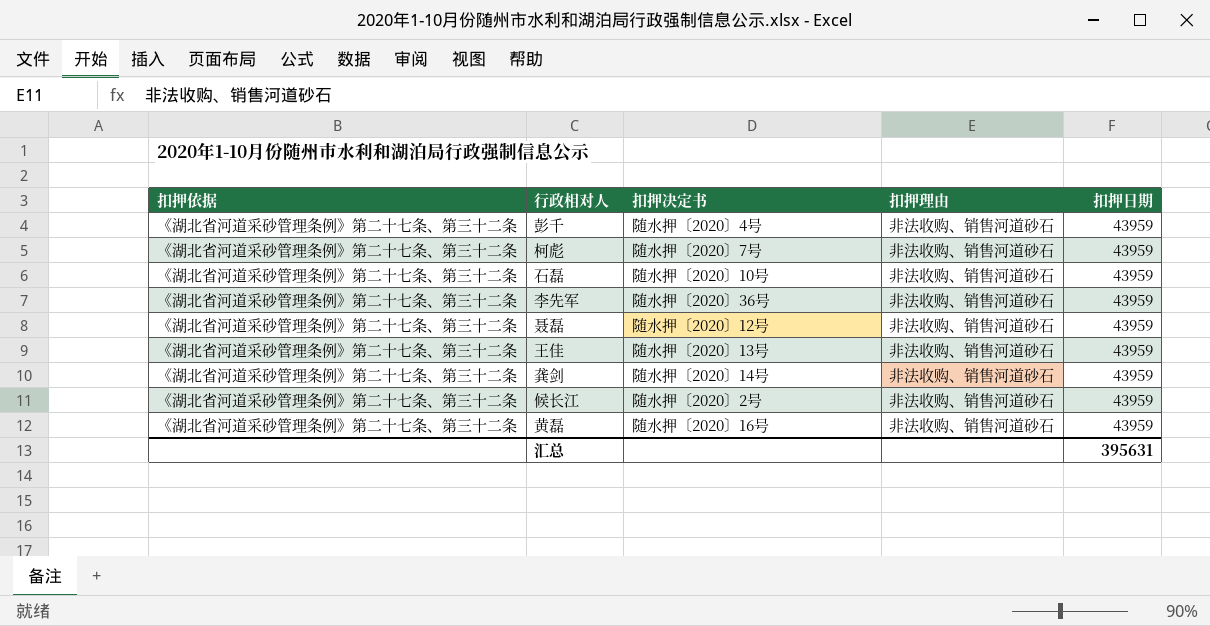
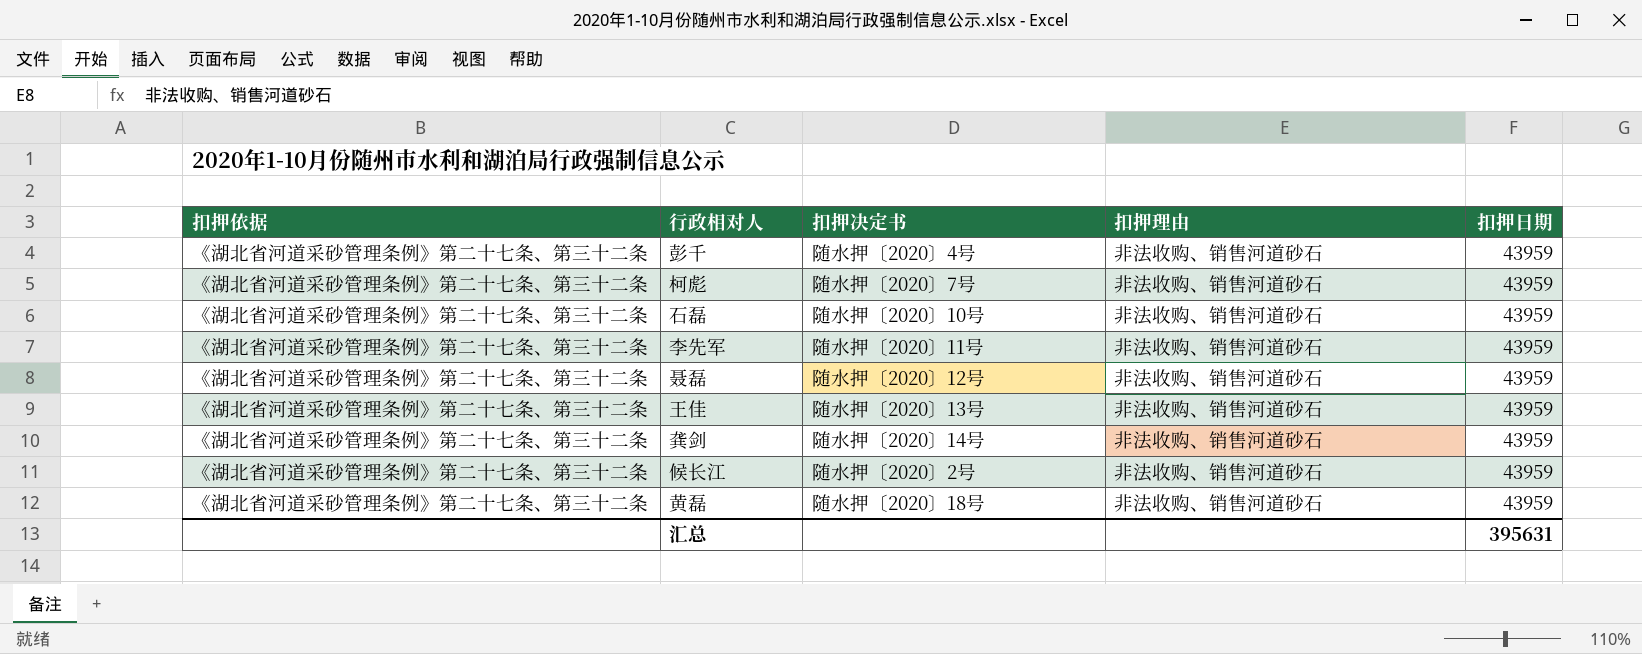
李先军 | 扣押决定书: 随水押〔2020〕36号 -> 随水押〔2020〕11号
黄磊 | 扣押决定书: 随水押〔2020〕16号 -> 随水押〔2020〕18号

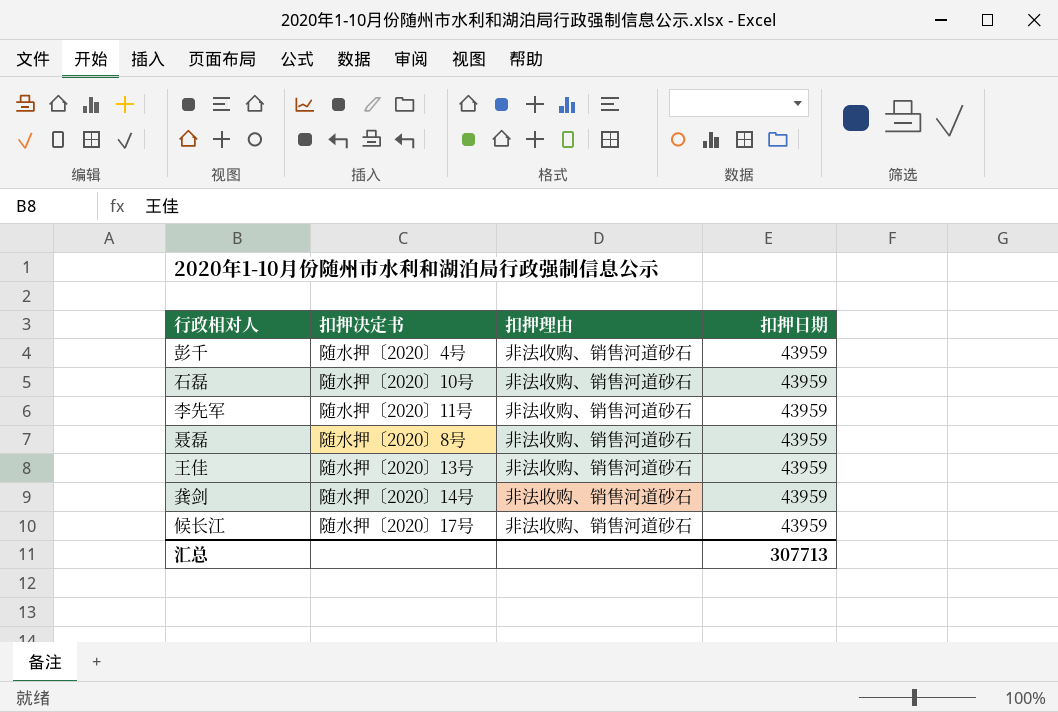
column 扣押依据 | position: 1 -> none
row 柯彪: 《湖北省河道采砂管理条例》第二十七条、第三十二条 | 随水押〔2020〕7号 | 非法收购、销售河道砂石 | 43959 -> none
row 黄磊: 《湖北省河道采砂管理条例》第二十七条、第三十二条 | 随水押〔2020〕18号 | 非法收购、销售河道砂石 | 43959 -> none
聂磊 | 扣押决定书: 随水押〔2020〕12号 -> 随水押〔2020〕8号
候长江 | 扣押决定书: 随水押〔2020〕2号 -> 随水押〔2020〕17号
汇总 | 扣押日期: 395631 -> 307713

